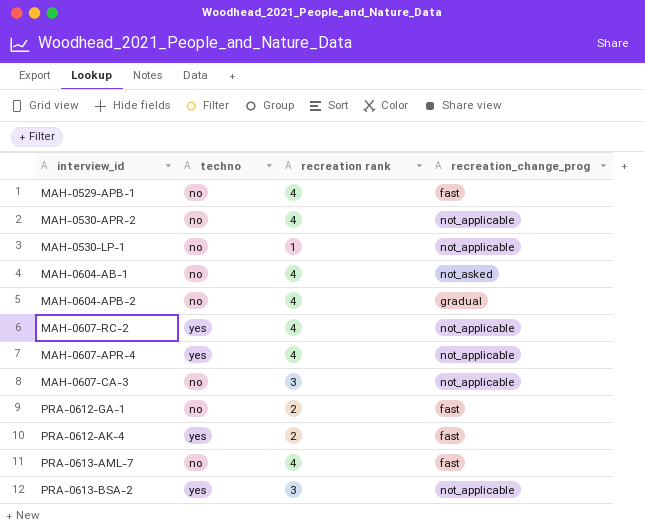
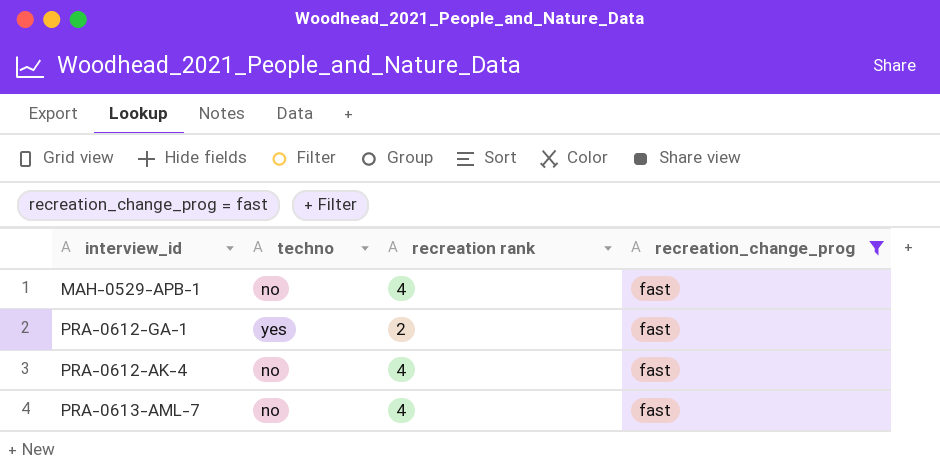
filter: none -> recreation_change_prog = fast
PRA-0612-GA-1 | techno: no -> yes
PRA-0612-AK-4 | techno: yes -> no
PRA-0612-AK-4 | recreation rank: 2 -> 4

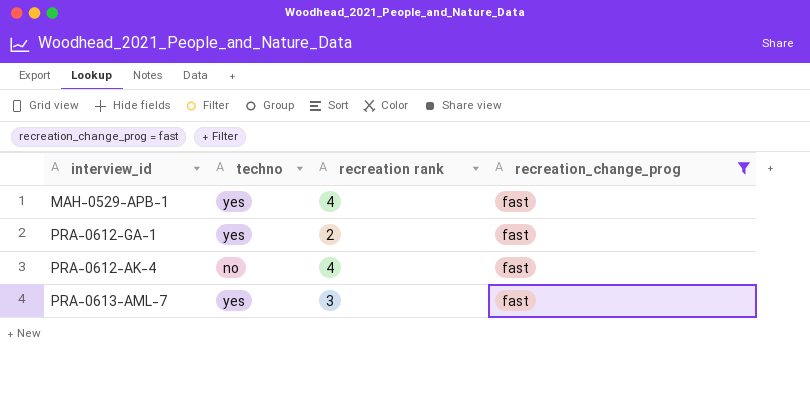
MAH-0529-APB-1 | techno: no -> yes
PRA-0613-AML-7 | techno: no -> yes
PRA-0613-AML-7 | recreation rank: 4 -> 3

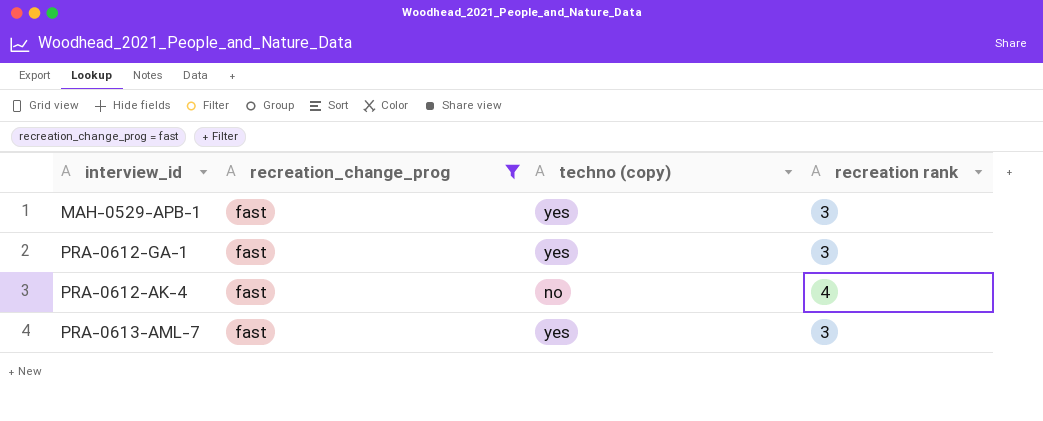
column recreation_change_prog | position: 4 -> 2
column name: techno -> techno (copy)
MAH-0529-APB-1 | recreation rank: 4 -> 3
PRA-0612-GA-1 | recreation rank: 2 -> 3

